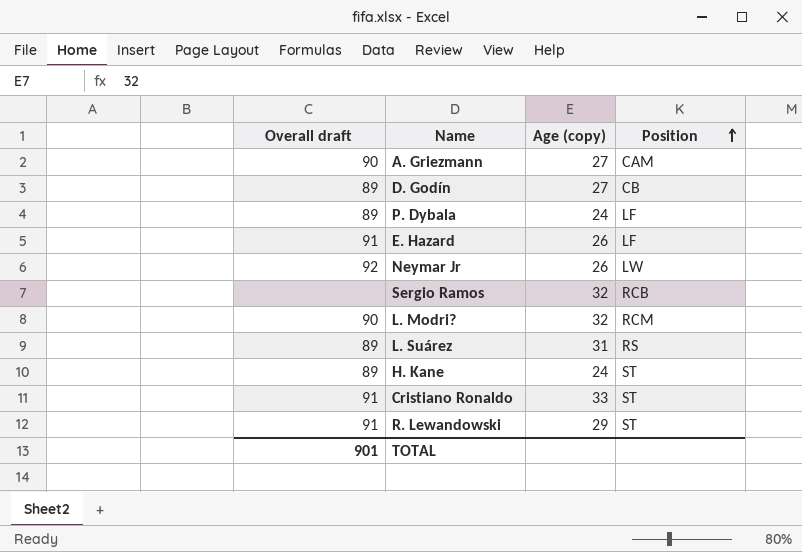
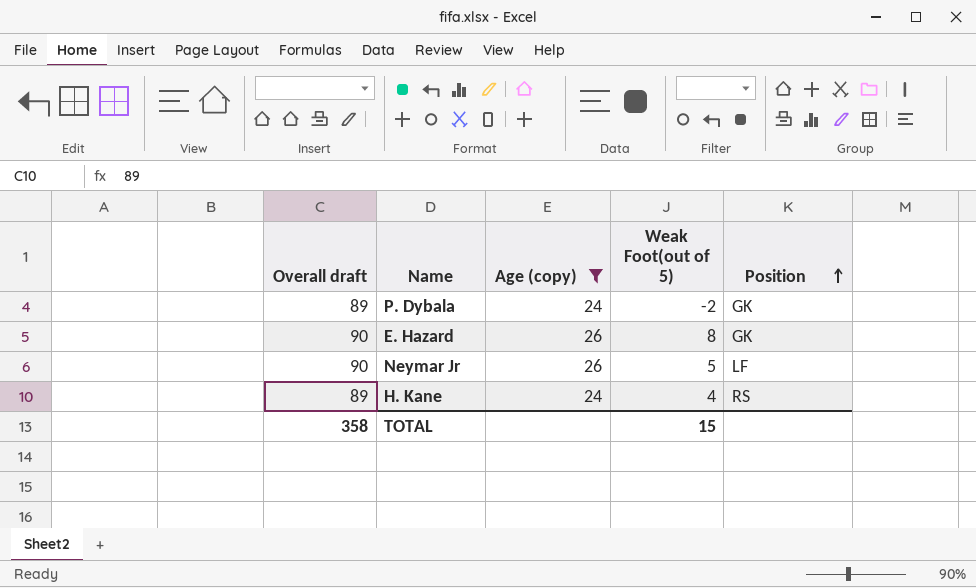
filter: none -> Age (copy) <= 26
column Weak Foot(out of 5) | position: none -> 4
P. Dybala | Position: LF -> GK
E. Hazard | Overall draft: 91 -> 90
E. Hazard | Position: LF -> GK
Neymar Jr | Overall draft: 92 -> 90
Neymar Jr | Position: LW -> LF
H. Kane | Position: ST -> RS
TOTAL | Overall draft: 901 -> 358

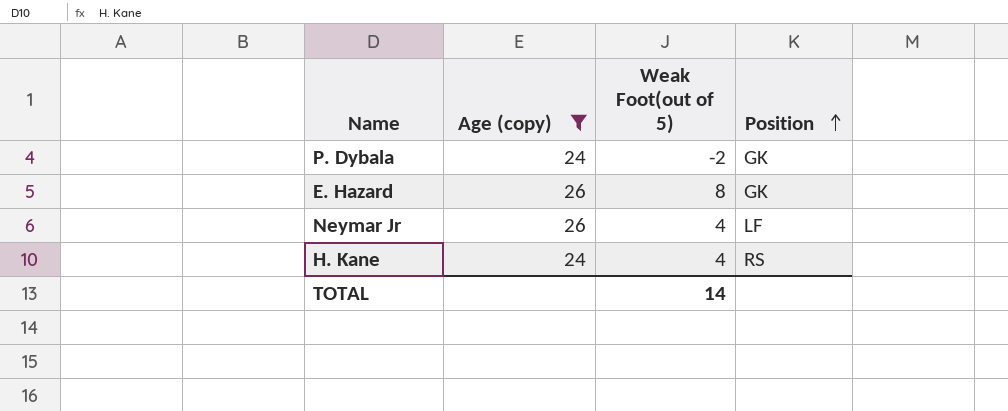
column Overall draft | position: 1 -> none
Neymar Jr | Weak Foot(out of 5): 5 -> 4
TOTAL | Weak Foot(out of 5): 15 -> 14

